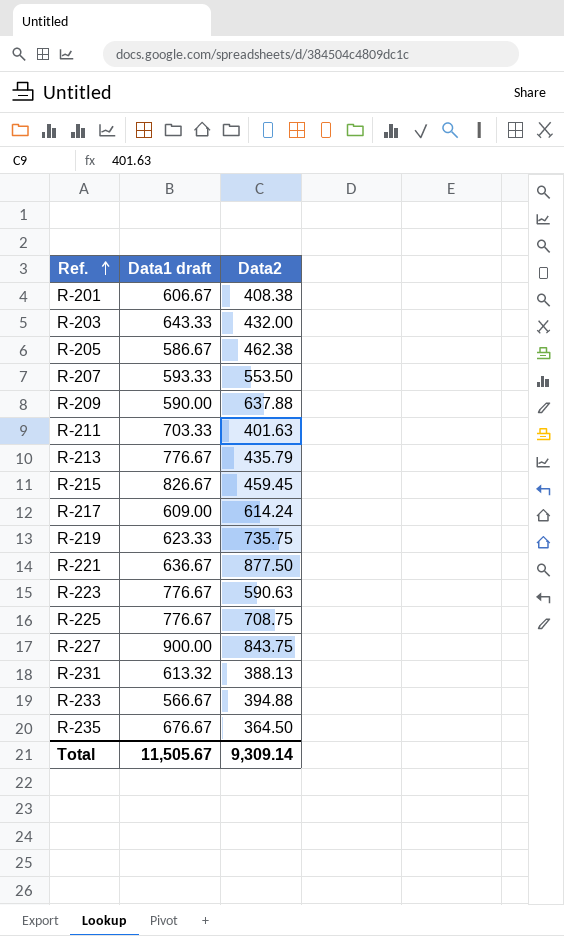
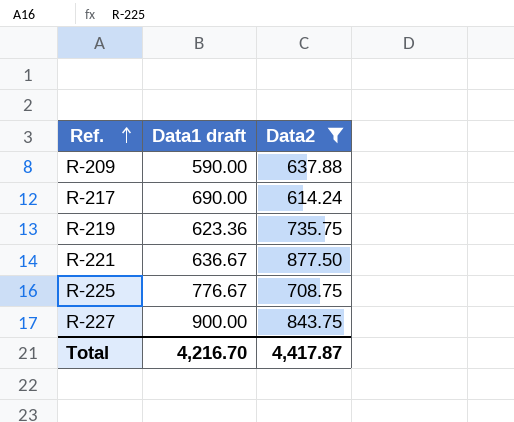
filter: none -> Data2 >= 614.24
R-217 | Data1 draft: 609.00 -> 690.00
R-219 | Data1 draft: 623.33 -> 623.36
Total | Data1 draft: 11,505.67 -> 4,216.70
Total | Data2: 9,309.14 -> 4,417.87

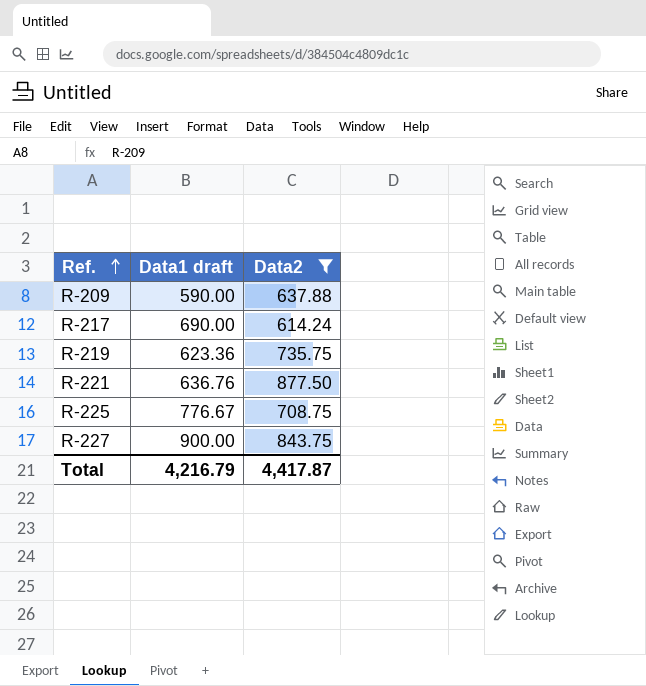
R-221 | Data1 draft: 636.67 -> 636.76
Total | Data1 draft: 4,216.70 -> 4,216.79

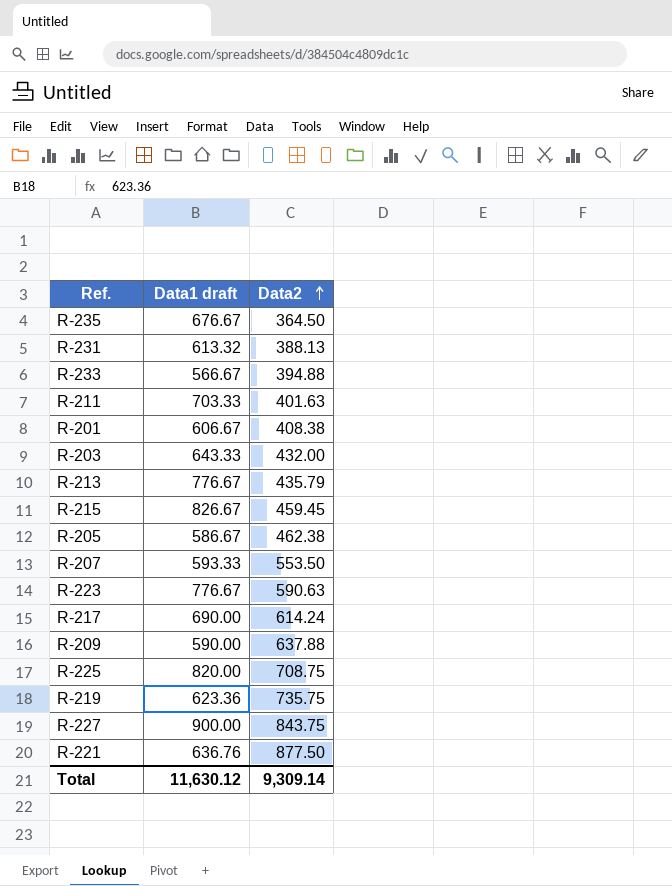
filter: Data2 >= 614.24 -> none
row order: Ref. ascending -> Data2 ascending
R-225 | Data1 draft: 776.67 -> 820.00
Total | Data1 draft: 4,216.79 -> 11,630.12
Total | Data2: 4,417.87 -> 9,309.14

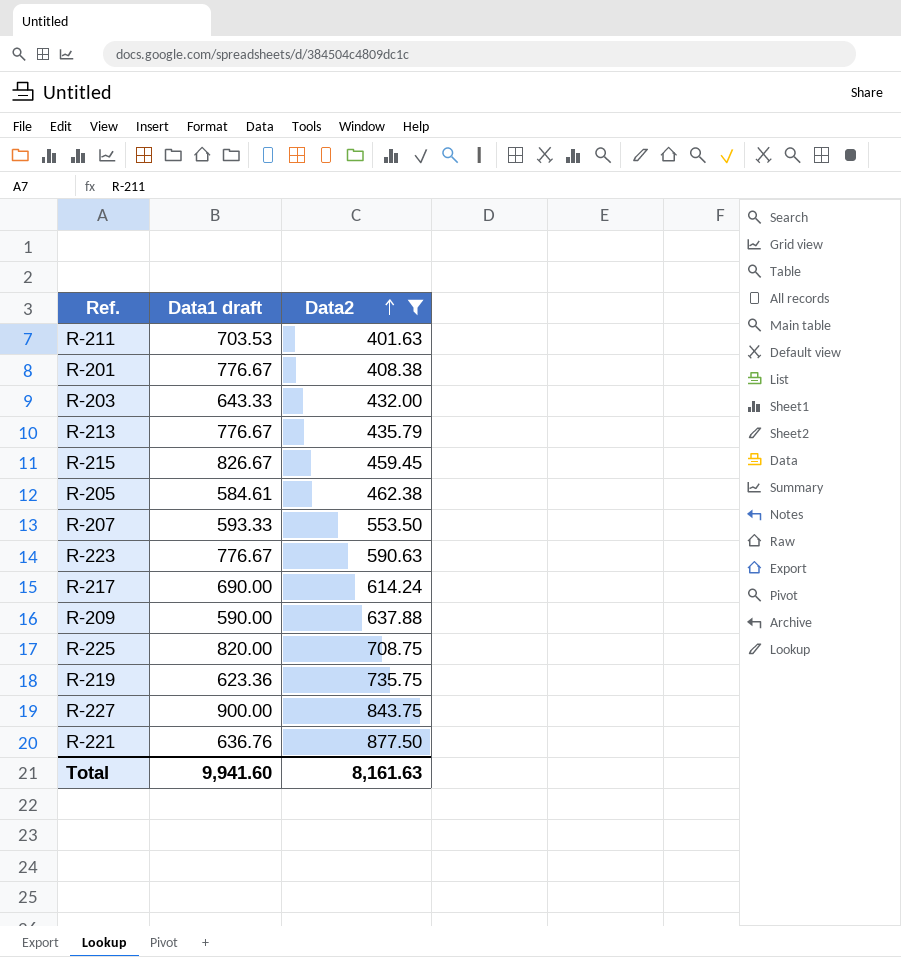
filter: none -> Data2 >= 401.63
R-211 | Data1 draft: 703.33 -> 703.53
R-201 | Data1 draft: 606.67 -> 776.67
R-205 | Data1 draft: 586.67 -> 584.61
Total | Data1 draft: 11,630.12 -> 9,941.60
Total | Data2: 9,309.14 -> 8,161.63

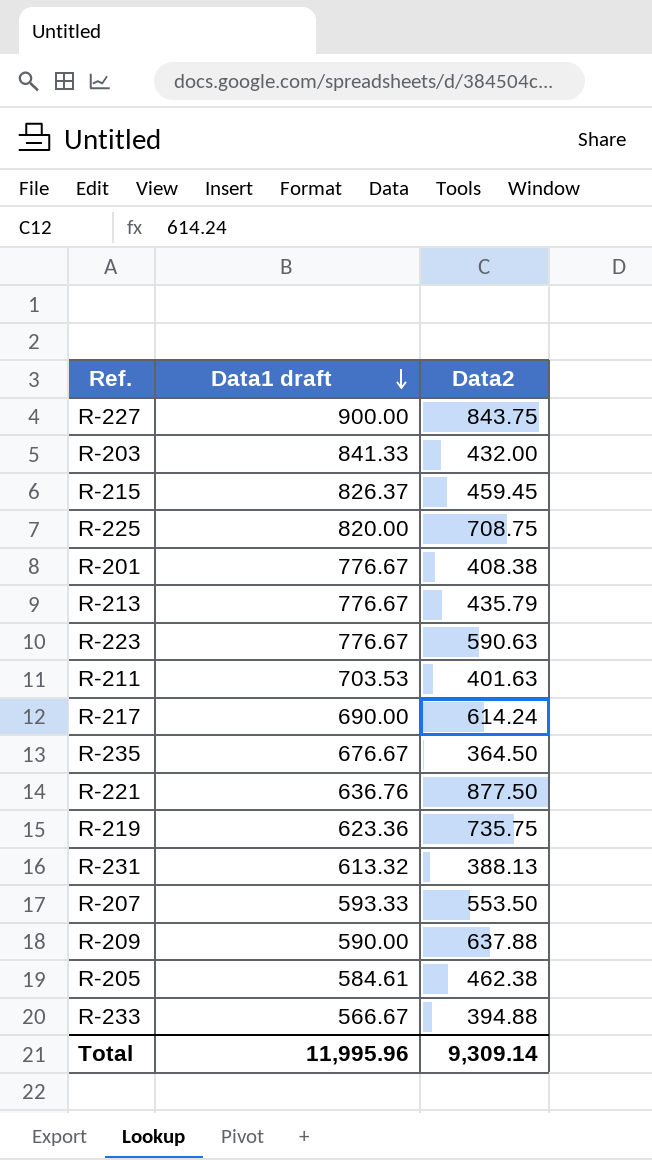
filter: Data2 >= 401.63 -> none
row order: Data2 ascending -> Data1 draft descending
R-203 | Data1 draft: 643.33 -> 841.33
R-215 | Data1 draft: 826.67 -> 826.37
Total | Data1 draft: 9,941.60 -> 11,995.96
Total | Data2: 8,161.63 -> 9,309.14

